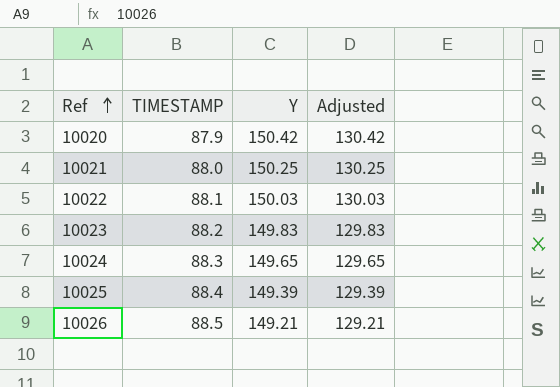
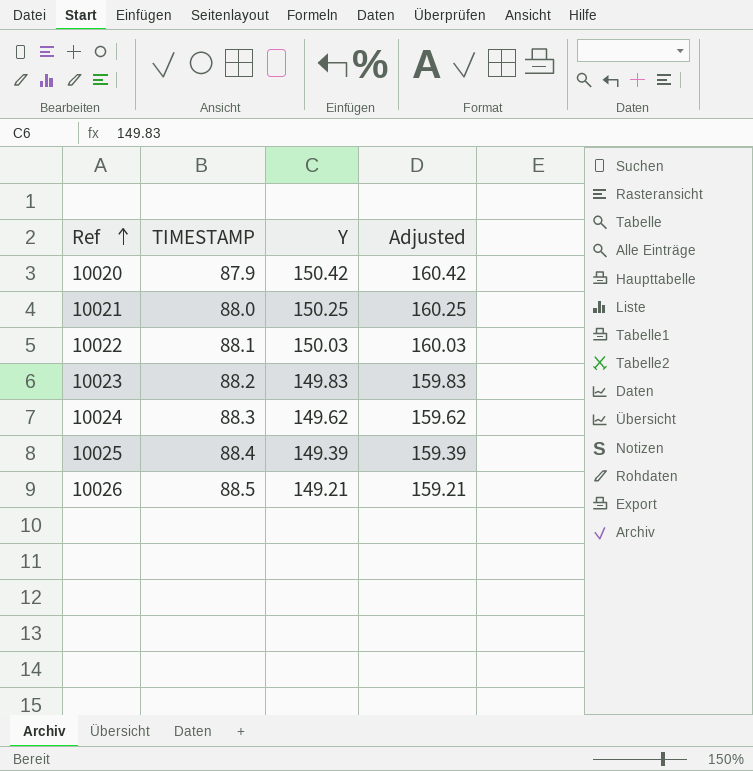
column Adjusted | formula: [Y] - 20 -> [Y] + 10
10024 | Y: 149.65 -> 149.62

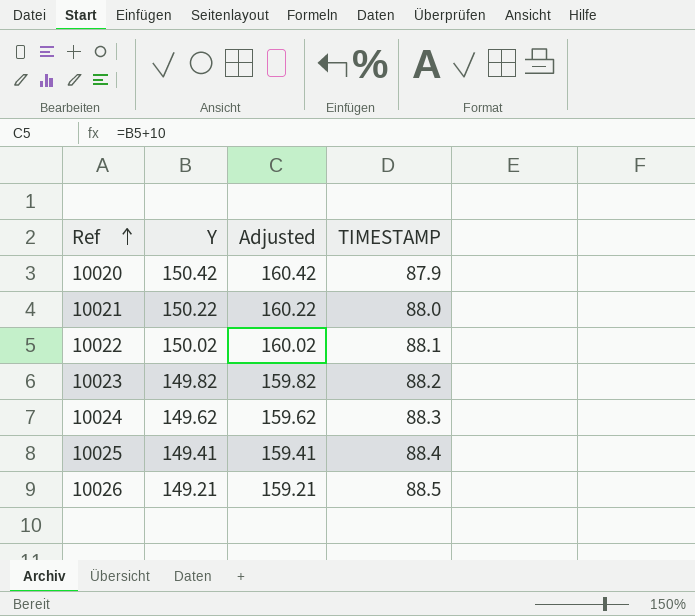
column TIMESTAMP | position: 2 -> 4
10021 | Y: 150.25 -> 150.22
10021 | Adjusted: 160.25 -> 160.22
10022 | Y: 150.03 -> 150.02
10022 | Adjusted: 160.03 -> 160.02
10023 | Y: 149.83 -> 149.82
10023 | Adjusted: 159.83 -> 159.82
10025 | Y: 149.39 -> 149.41
10025 | Adjusted: 159.39 -> 159.41

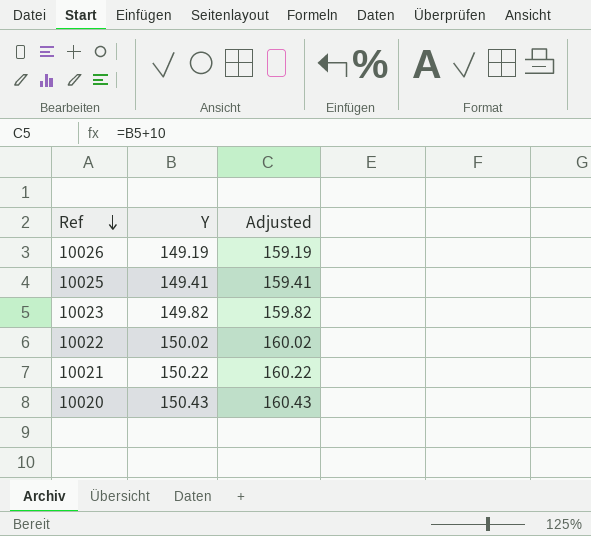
row order: Ref ascending -> Ref descending
column TIMESTAMP | position: 4 -> none
row 10024: 149.62 | 159.62 | 88.3 -> none
10026 | Y: 149.21 -> 149.19
10026 | Adjusted: 159.21 -> 159.19
10020 | Y: 150.42 -> 150.43
10020 | Adjusted: 160.42 -> 160.43

